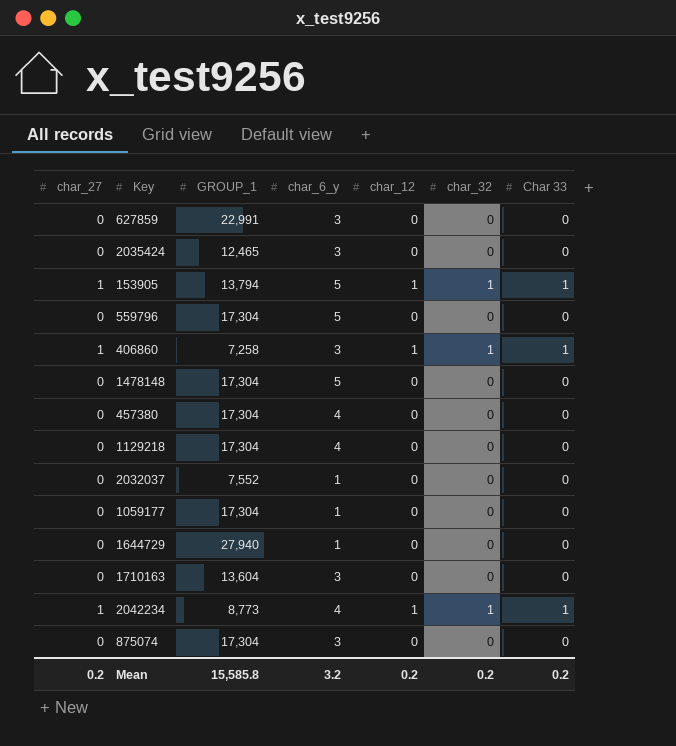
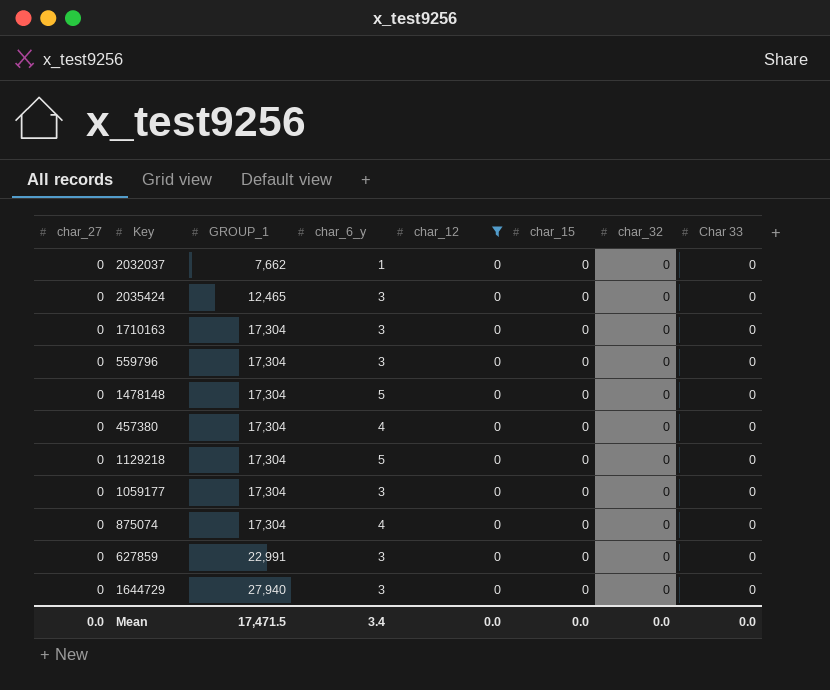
filter: none -> char_12 = 0
row order: none -> GROUP_1 ascending
column char_15 | position: none -> 6
2032037 | GROUP_1: 7,552 -> 7,662
1710163 | GROUP_1: 13,604 -> 17,304
559796 | char_6_y: 5 -> 3
1129218 | char_6_y: 4 -> 5
1059177 | char_6_y: 1 -> 3
875074 | char_6_y: 3 -> 4
1644729 | char_6_y: 1 -> 3
Mean | char_27: 0.2 -> 0.0
Mean | GROUP_1: 15,585.8 -> 17,471.5
Mean | char_6_y: 3.2 -> 3.4
Mean | char_12: 0.2 -> 0.0
Mean | char_32: 0.2 -> 0.0
Mean | Char 33: 0.2 -> 0.0

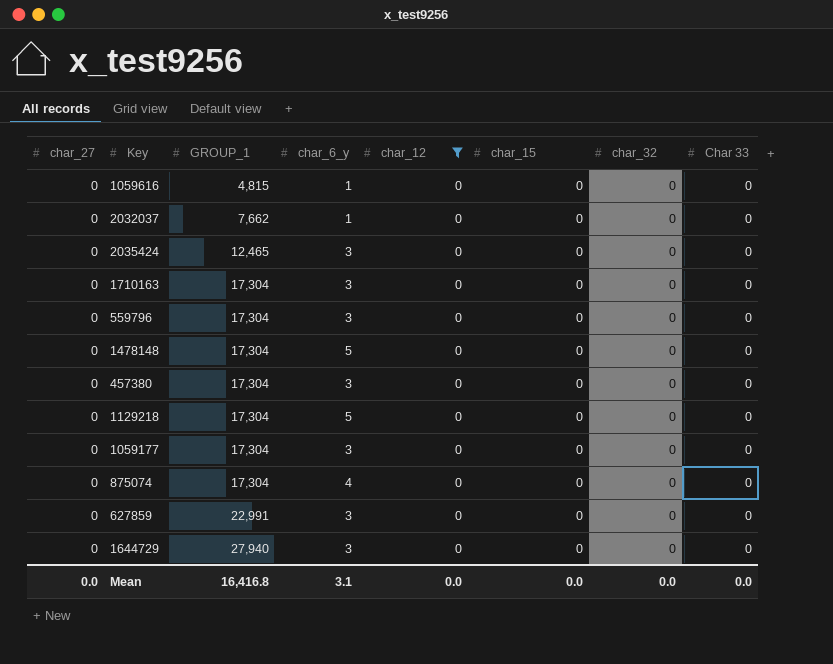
row 1059616: none -> 0 | 4,815 | 1 | 0 | 0 | 0 | 0
457380 | char_6_y: 4 -> 3
Mean | GROUP_1: 17,471.5 -> 16,416.8
Mean | char_6_y: 3.4 -> 3.1

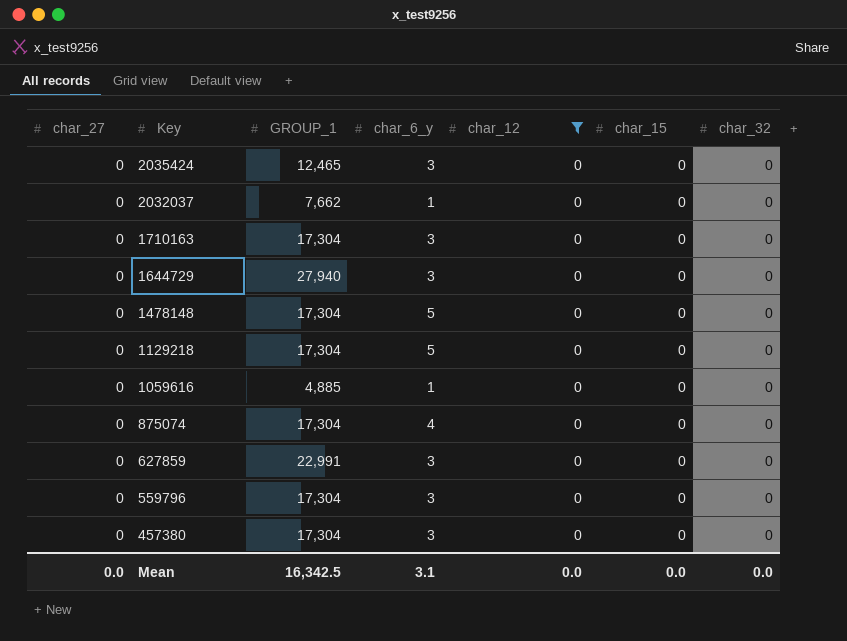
row order: GROUP_1 ascending -> Key descending
column Char 33 | position: 8 -> none
row 1059177: 0 | 17,304 | 3 | 0 | 0 | 0 | 0 -> none
1059616 | GROUP_1: 4,815 -> 4,885
Mean | GROUP_1: 16,416.8 -> 16,342.5

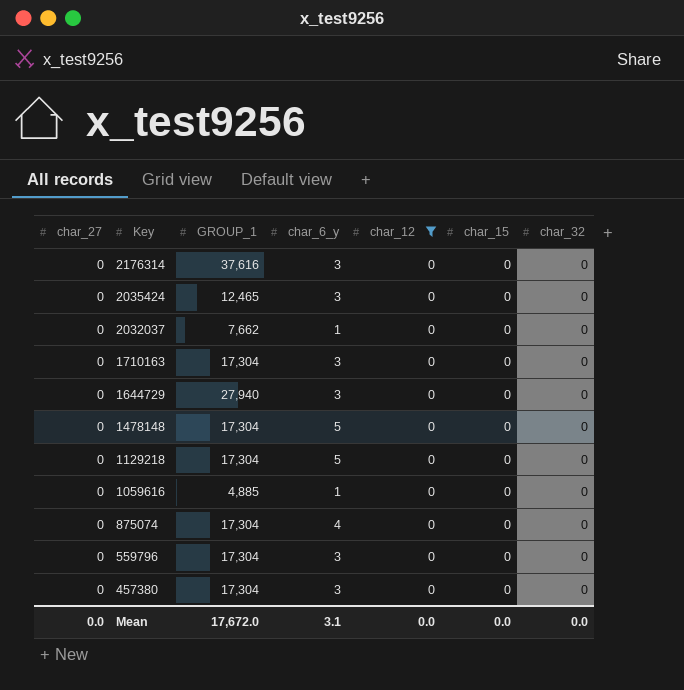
row 627859: 0 | 22,991 | 3 | 0 | 0 | 0 -> none
row 2176314: none -> 0 | 37,616 | 3 | 0 | 0 | 0
Mean | GROUP_1: 16,342.5 -> 17,672.0

